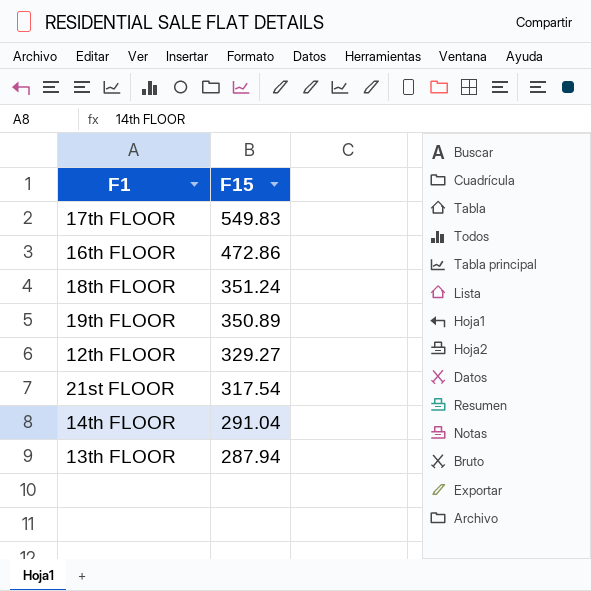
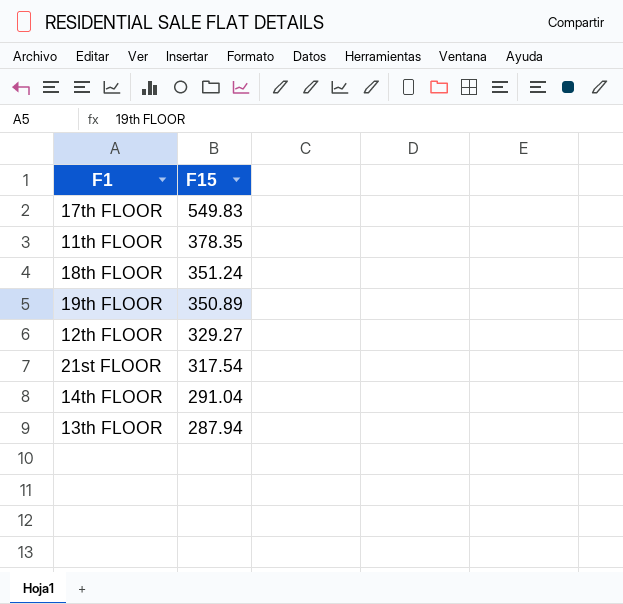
row 16th FLOOR: 472.86 -> none
row 11th FLOOR: none -> 378.35

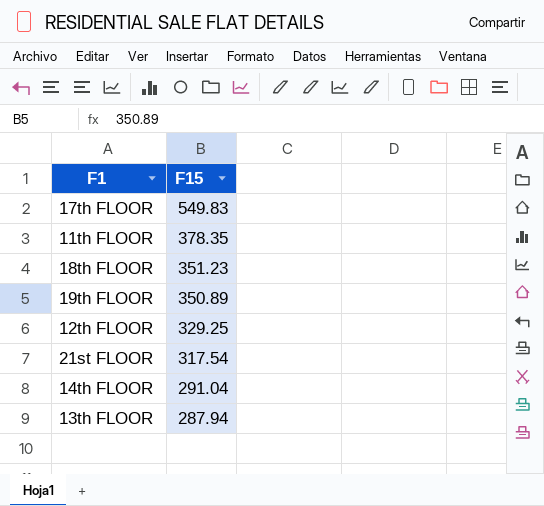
18th FLOOR | F15: 351.24 -> 351.23
12th FLOOR | F15: 329.27 -> 329.25

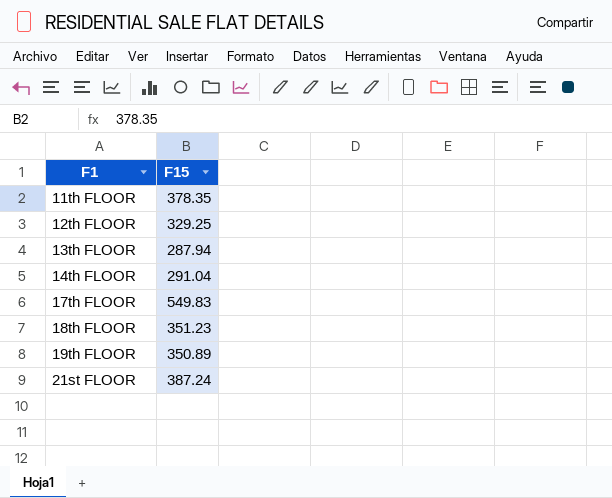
row order: F15 descending -> F1 ascending
21st FLOOR | F15: 317.54 -> 387.24

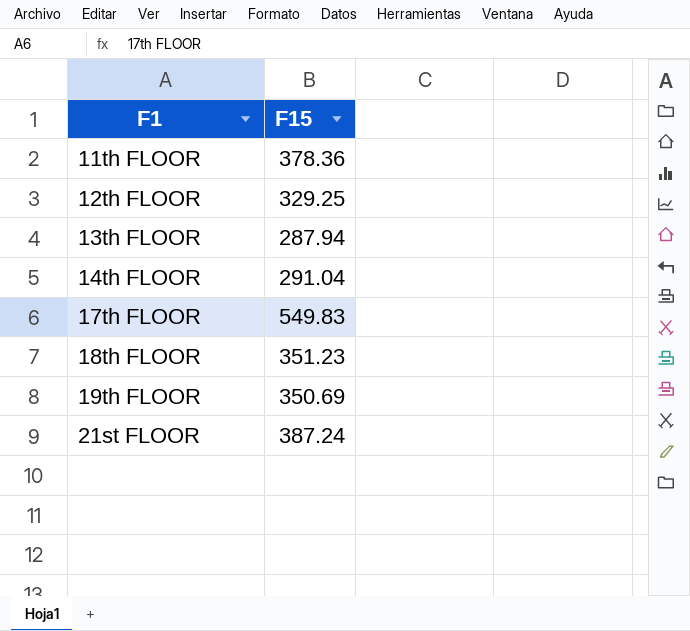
11th FLOOR | F15: 378.35 -> 378.36
19th FLOOR | F15: 350.89 -> 350.69

